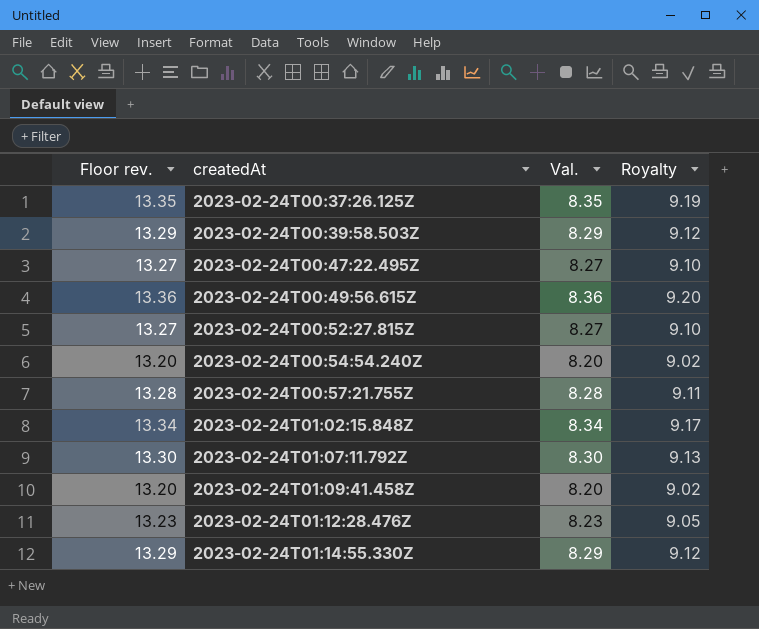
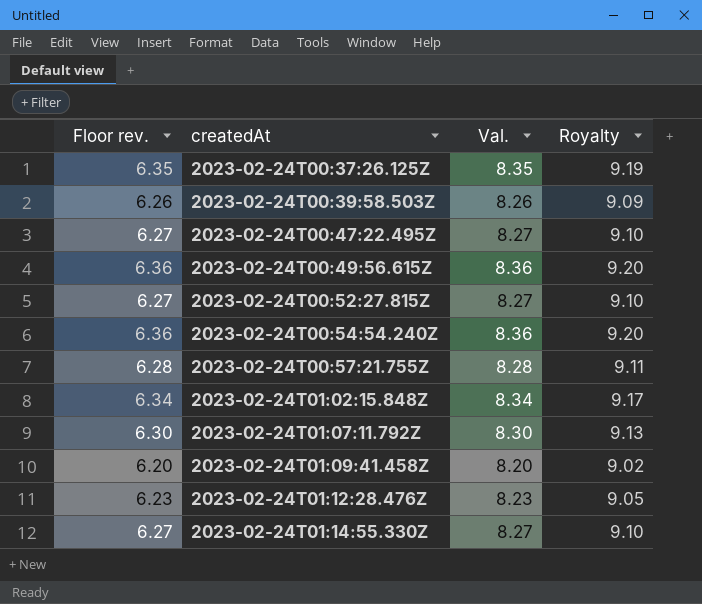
column Floor rev. | formula: [Val.] + 5 -> [Val.] - 2
2023-02-24T00:39:58.503Z | Val.: 8.29 -> 8.26
2023-02-24T00:39:58.503Z | Royalty: 9.12 -> 9.09
2023-02-24T00:54:54.240Z | Val.: 8.20 -> 8.36
2023-02-24T00:54:54.240Z | Royalty: 9.02 -> 9.20
2023-02-24T01:14:55.330Z | Val.: 8.29 -> 8.27
2023-02-24T01:14:55.330Z | Royalty: 9.12 -> 9.10

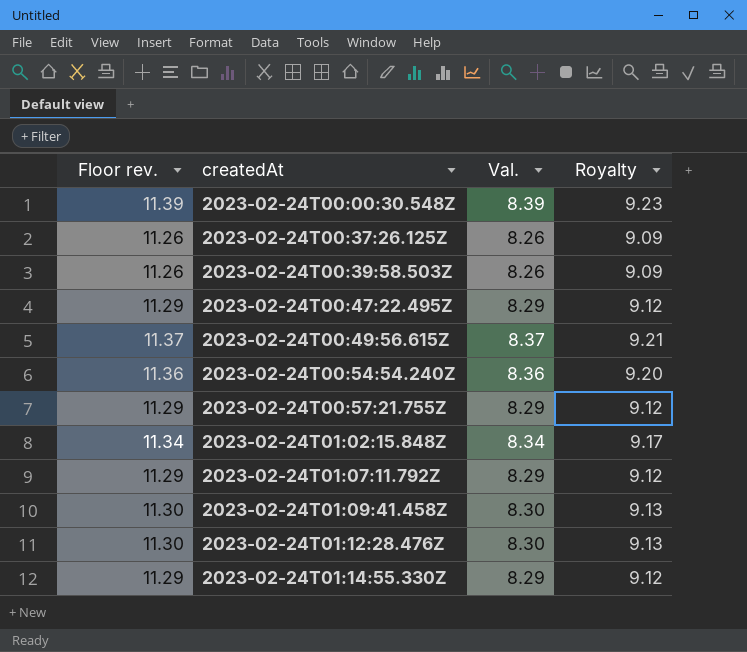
column Floor rev. | formula: [Val.] - 2 -> [Val.] + 3
row 2023-02-24T00:52:27.815Z: 6.27 | 8.27 | 9.10 -> none
row 2023-02-24T00:00:30.548Z: none -> 11.39 | 8.39 | 9.23
2023-02-24T00:37:26.125Z | Val.: 8.35 -> 8.26
2023-02-24T00:37:26.125Z | Royalty: 9.19 -> 9.09
2023-02-24T00:47:22.495Z | Val.: 8.27 -> 8.29
2023-02-24T00:47:22.495Z | Royalty: 9.10 -> 9.12
2023-02-24T00:49:56.615Z | Val.: 8.36 -> 8.37
2023-02-24T00:49:56.615Z | Royalty: 9.20 -> 9.21
2023-02-24T00:57:21.755Z | Val.: 8.28 -> 8.29
2023-02-24T00:57:21.755Z | Royalty: 9.11 -> 9.12
2023-02-24T01:07:11.792Z | Val.: 8.30 -> 8.29
2023-02-24T01:07:11.792Z | Royalty: 9.13 -> 9.12
2023-02-24T01:09:41.458Z | Val.: 8.20 -> 8.30
2023-02-24T01:09:41.458Z | Royalty: 9.02 -> 9.13
2023-02-24T01:12:28.476Z | Val.: 8.23 -> 8.30
2023-02-24T01:12:28.476Z | Royalty: 9.05 -> 9.13
2023-02-24T01:14:55.330Z | Val.: 8.27 -> 8.29
2023-02-24T01:14:55.330Z | Royalty: 9.10 -> 9.12

